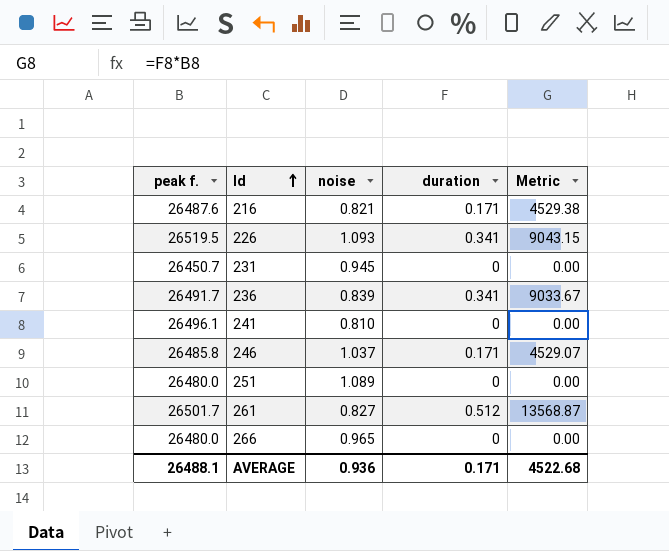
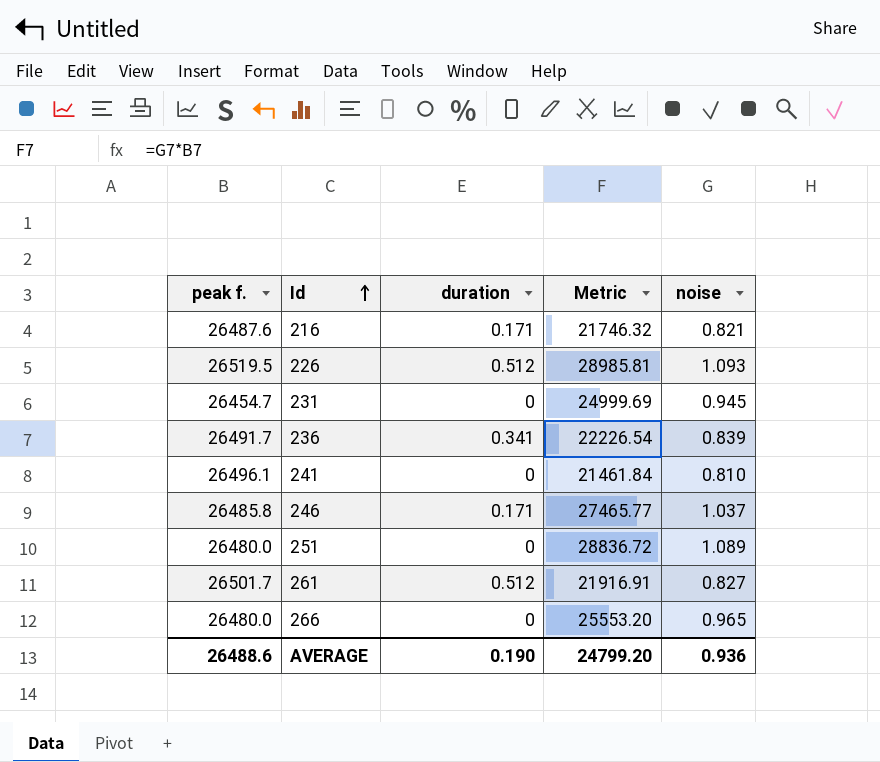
column Metric | formula: [peak f.] * [duration] -> [peak f.] * [noise]
column noise | position: 3 -> 5
226 | duration: 0.341 -> 0.512
231 | peak f.: 26450.7 -> 26454.7
AVERAGE | peak f.: 26488.1 -> 26488.6
AVERAGE | duration: 0.171 -> 0.190
AVERAGE | Metric: 4522.68 -> 24799.20

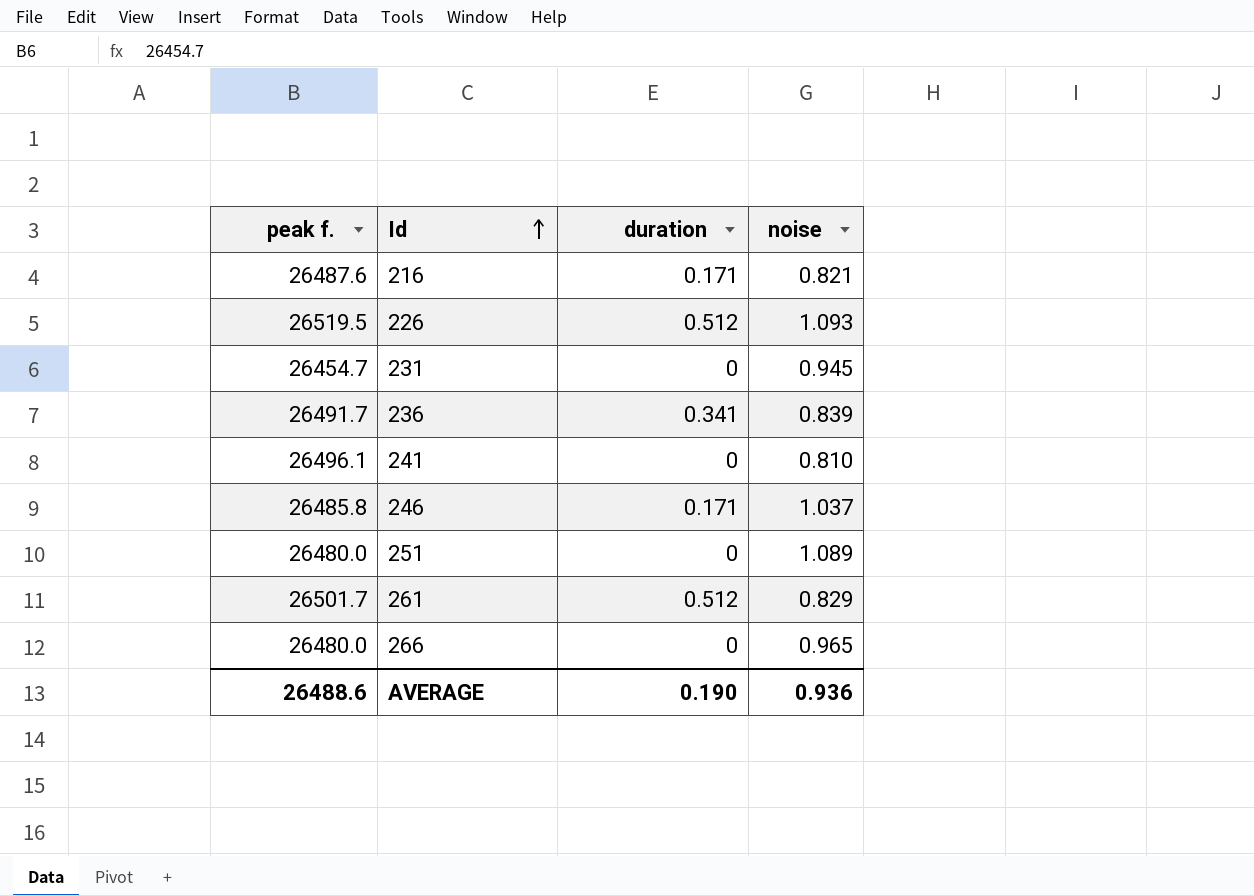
column Metric | formula: [peak f.] * [noise] -> none
261 | noise: 0.827 -> 0.829

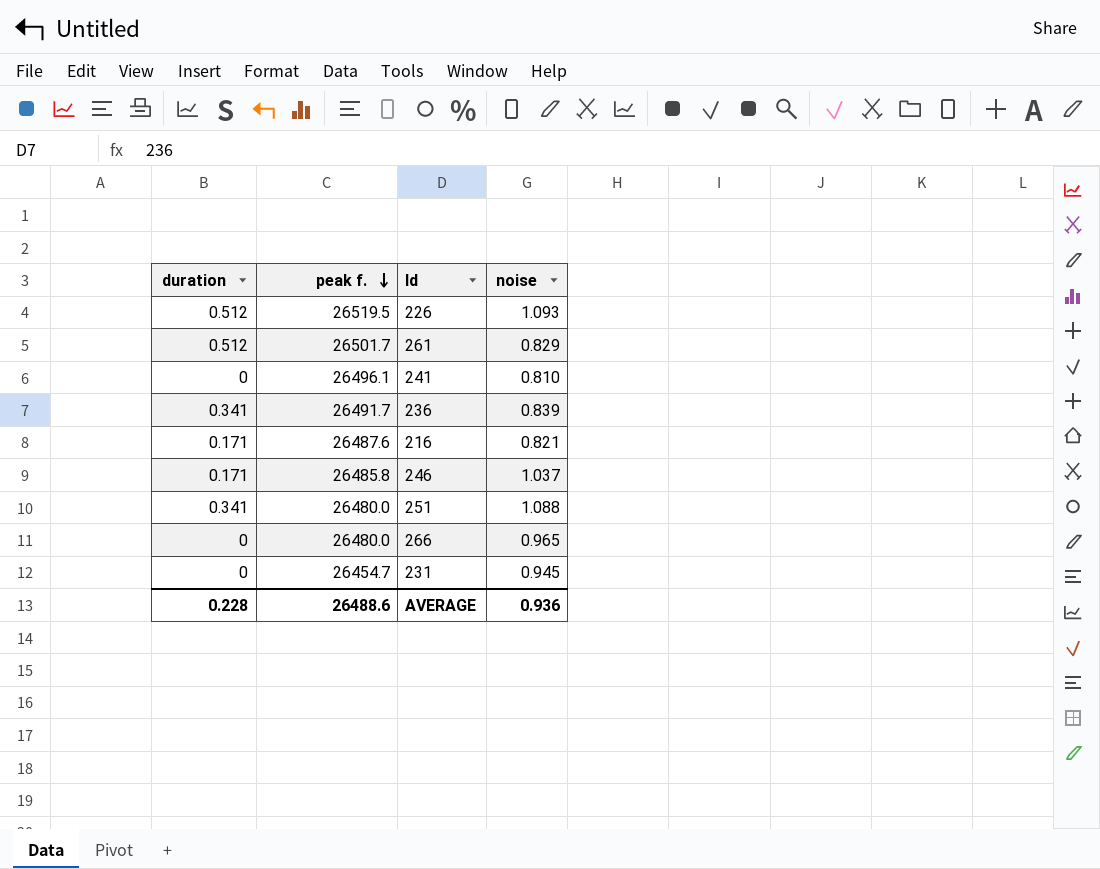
row order: Id ascending -> peak f. descending
column duration | position: 3 -> 1
251 | duration: 0 -> 0.341
251 | noise: 1.089 -> 1.088
AVERAGE | duration: 0.190 -> 0.228

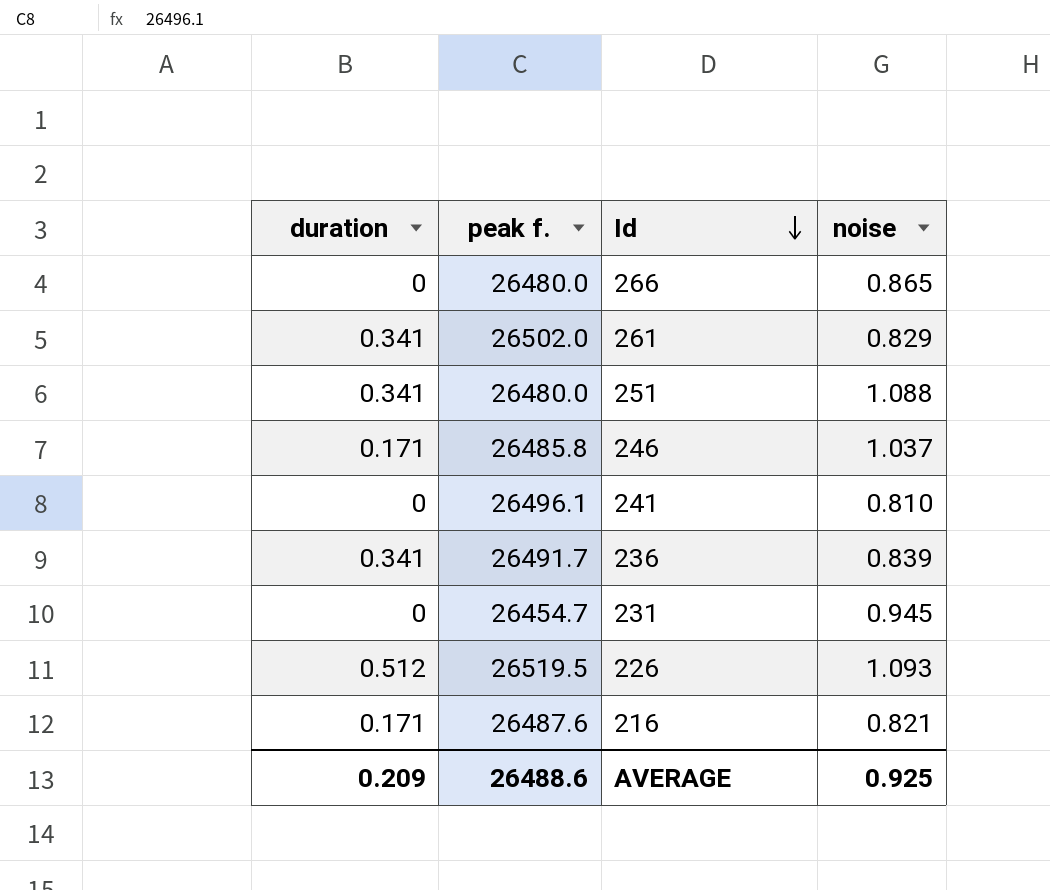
row order: peak f. descending -> Id descending
266 | noise: 0.965 -> 0.865
261 | duration: 0.512 -> 0.341
261 | peak f.: 26501.7 -> 26502.0
AVERAGE | duration: 0.228 -> 0.209
AVERAGE | noise: 0.936 -> 0.925

